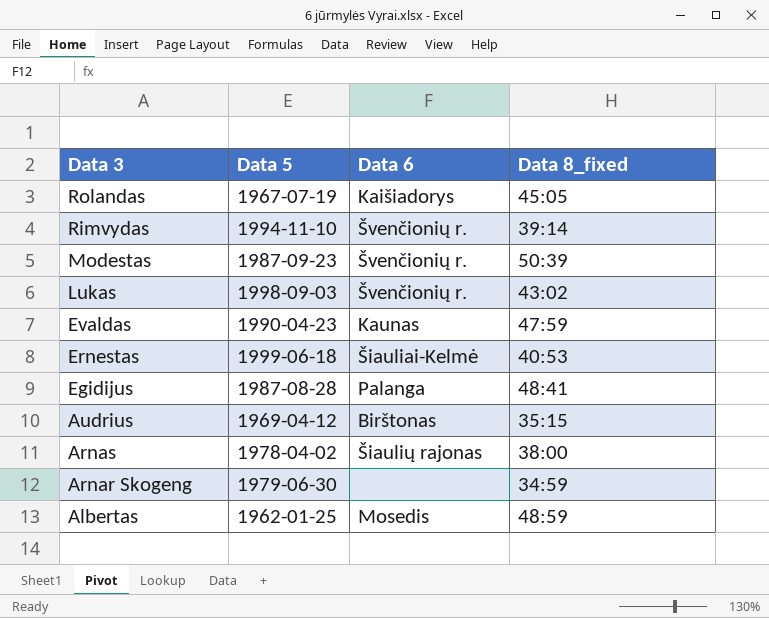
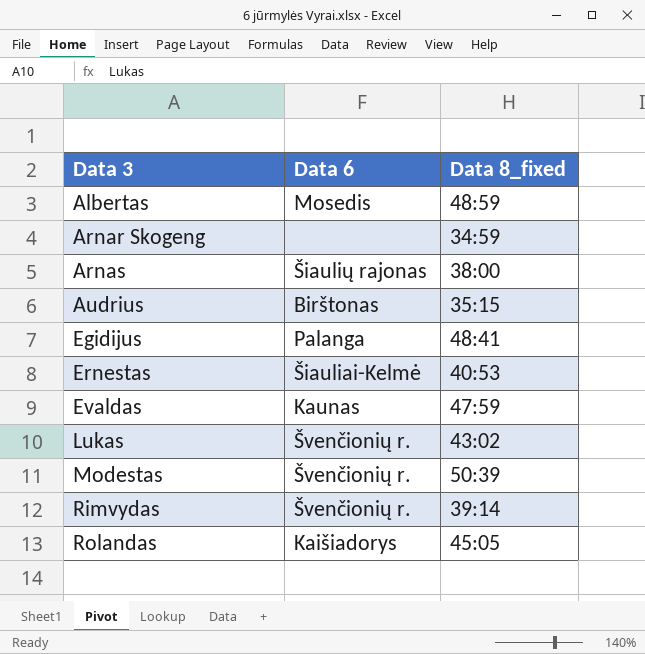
row order: Data 3 descending -> Data 3 ascending
column Data 5 | position: 2 -> none

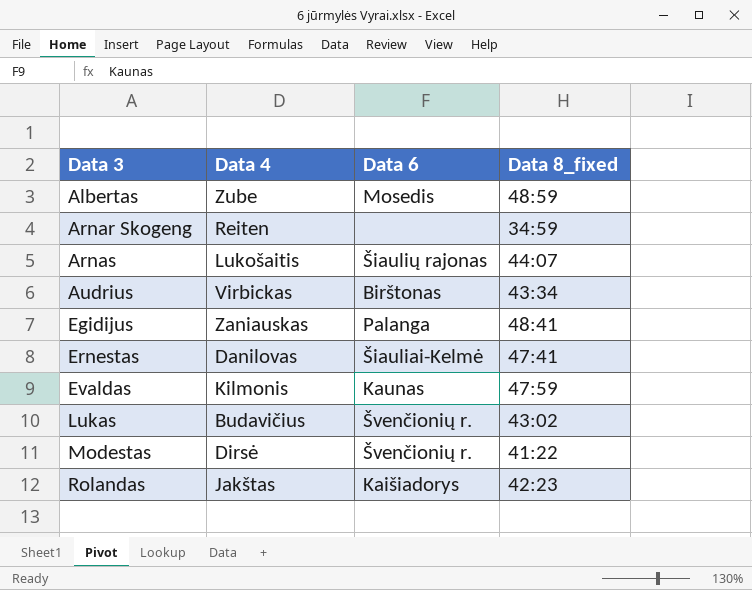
column Data 4 | position: none -> 2
row Rimvydas: Švenčionių r. | 39:14 -> none
Arnas | Data 8_fixed: 38:00 -> 44:07
Audrius | Data 8_fixed: 35:15 -> 43:34
Ernestas | Data 8_fixed: 40:53 -> 47:41
Modestas | Data 8_fixed: 50:39 -> 41:22
Rolandas | Data 8_fixed: 45:05 -> 42:23

